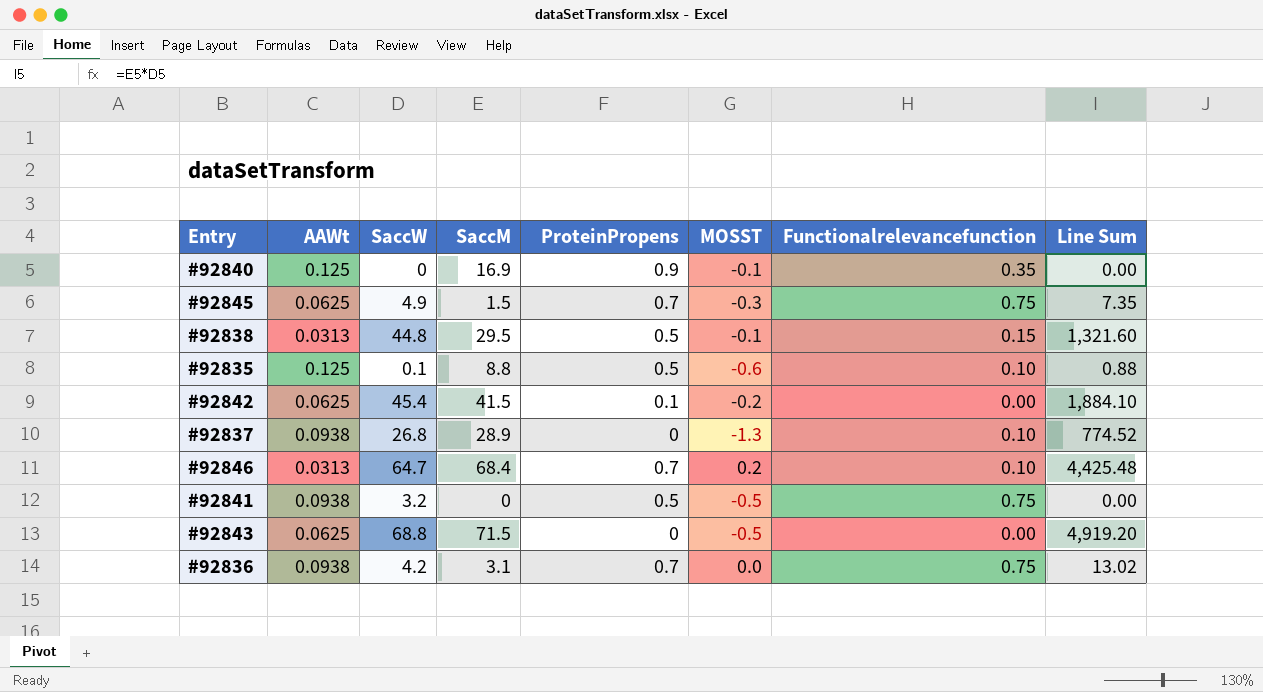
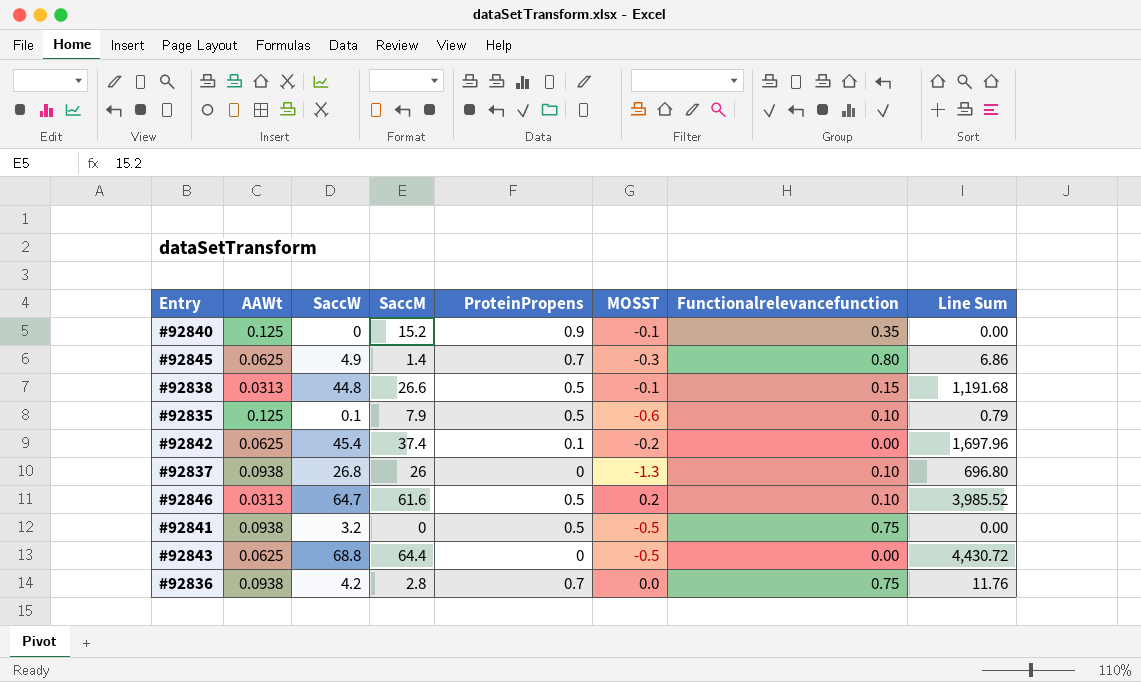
#92840 | SaccM: 16.9 -> 15.2
#92845 | SaccM: 1.5 -> 1.4
#92845 | Functionalrelevancefunction: 0.75 -> 0.80
#92845 | Line Sum: 7.35 -> 6.86
#92838 | SaccM: 29.5 -> 26.6
#92838 | Line Sum: 1,321.60 -> 1,191.68
#92835 | SaccM: 8.8 -> 7.9
#92835 | Line Sum: 0.88 -> 0.79
#92842 | SaccM: 41.5 -> 37.4
#92842 | Line Sum: 1,884.10 -> 1,697.96
#92837 | SaccM: 28.9 -> 26
#92837 | Line Sum: 774.52 -> 696.80
#92846 | SaccM: 68.4 -> 61.6
#92846 | ProteinPropens: 0.7 -> 0.5
#92846 | Line Sum: 4,425.48 -> 3,985.52
#92843 | SaccM: 71.5 -> 64.4
#92843 | Line Sum: 4,919.20 -> 4,430.72
#92836 | SaccM: 3.1 -> 2.8
#92836 | Line Sum: 13.02 -> 11.76

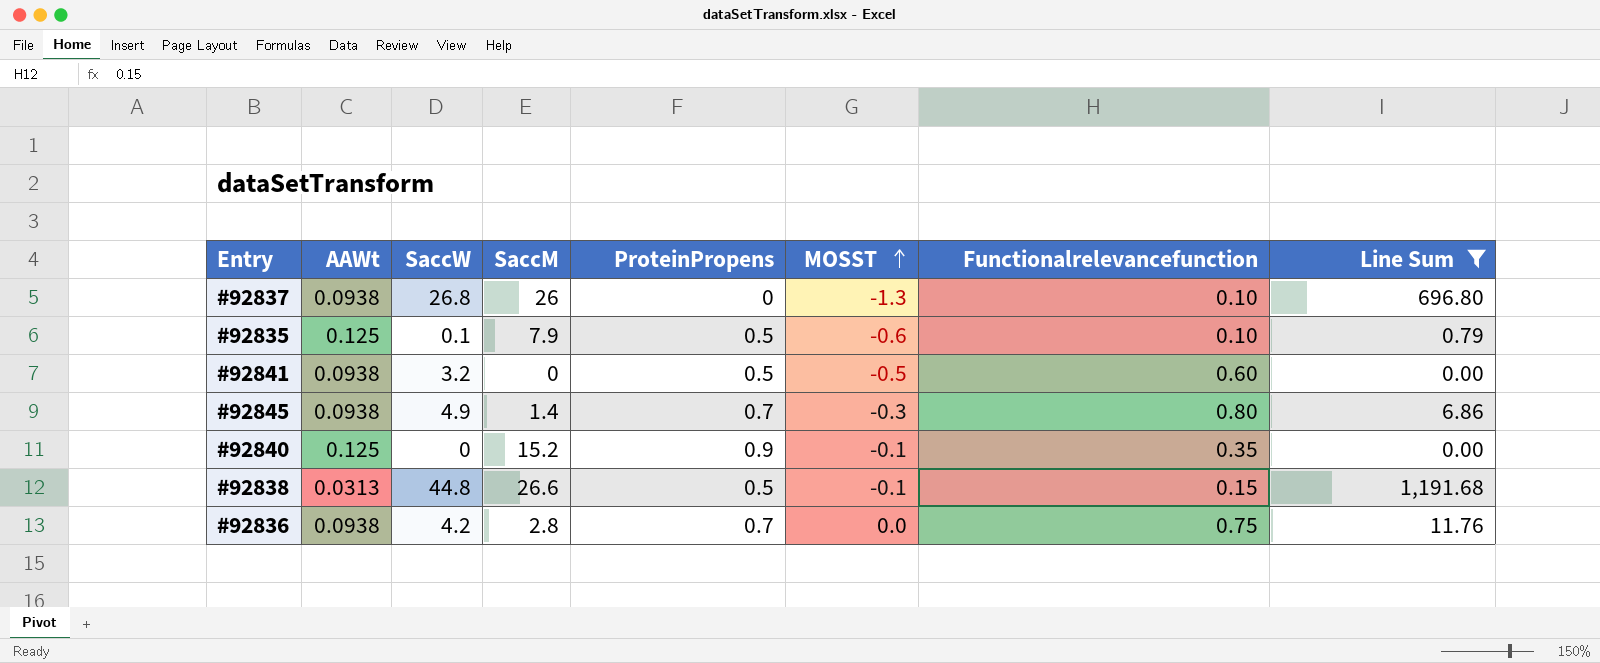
filter: none -> Line Sum <= 1,191.68
row order: none -> MOSST ascending
#92841 | Functionalrelevancefunction: 0.75 -> 0.60
#92845 | AAWt: 0.0625 -> 0.0938

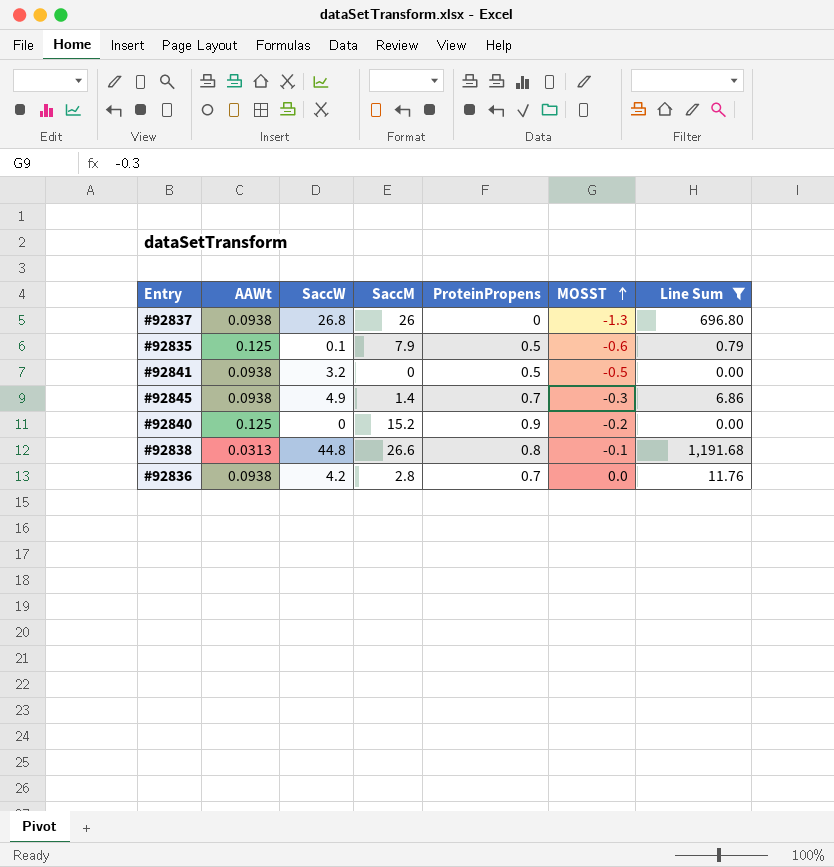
column Functionalrelevancefunction | position: 7 -> none
#92840 | MOSST: -0.1 -> -0.2
#92838 | ProteinPropens: 0.5 -> 0.8

